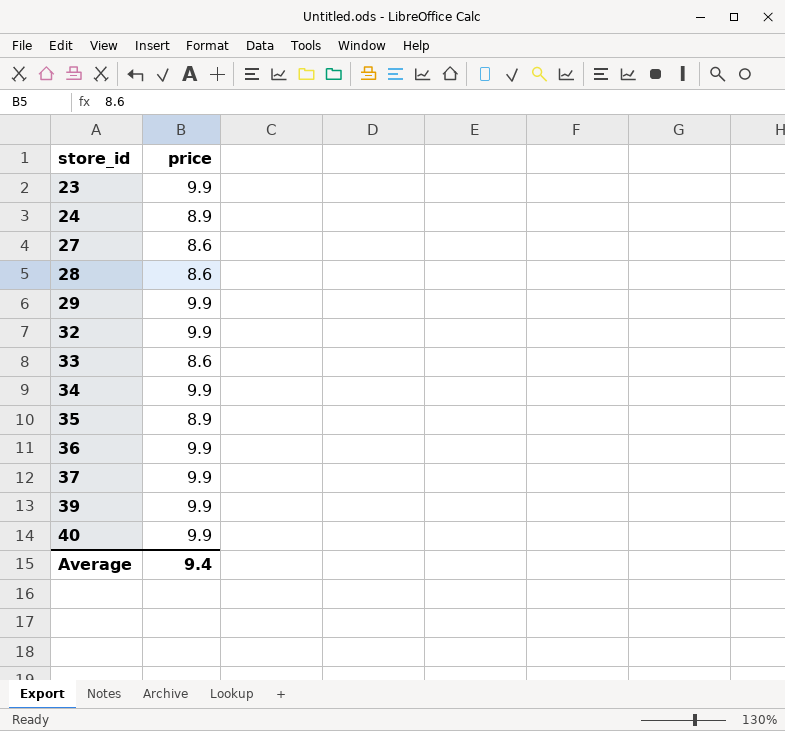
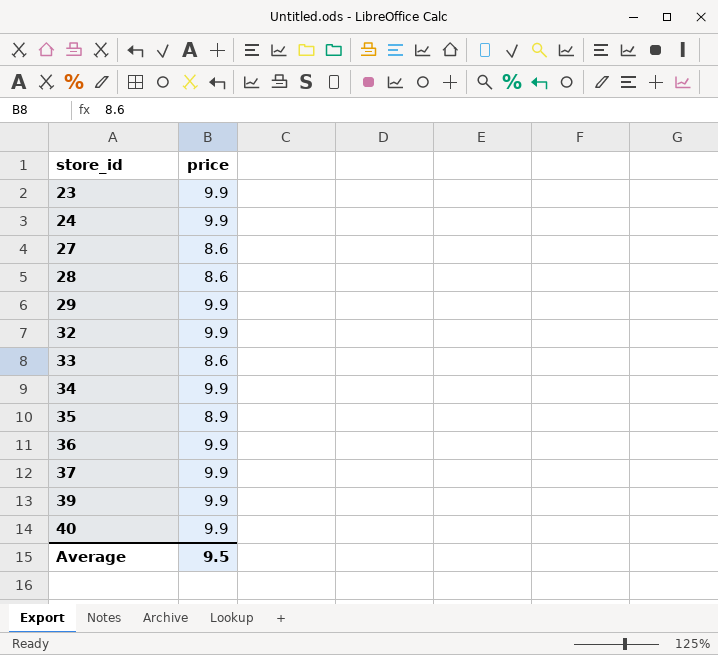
24 | price: 8.9 -> 9.9
Average | price: 9.4 -> 9.5

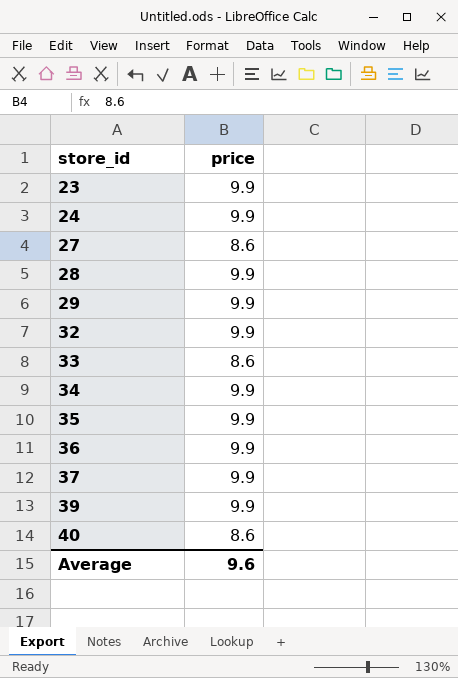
28 | price: 8.6 -> 9.9
35 | price: 8.9 -> 9.9
40 | price: 9.9 -> 8.6
Average | price: 9.5 -> 9.6

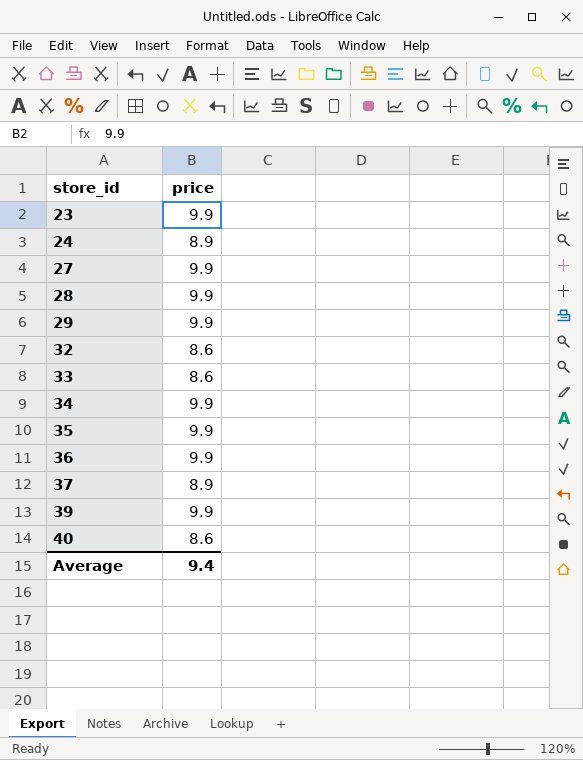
24 | price: 9.9 -> 8.9
27 | price: 8.6 -> 9.9
32 | price: 9.9 -> 8.6
37 | price: 9.9 -> 8.9
Average | price: 9.6 -> 9.4

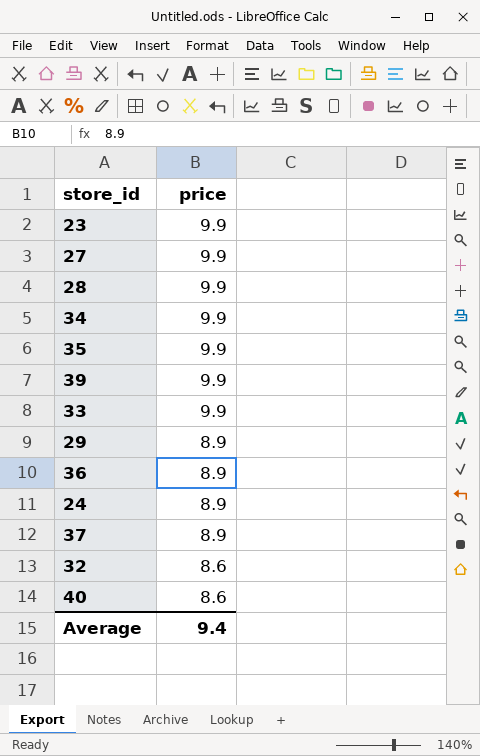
row order: store_id ascending -> price descending
33 | price: 8.6 -> 9.9
29 | price: 9.9 -> 8.9
36 | price: 9.9 -> 8.9

